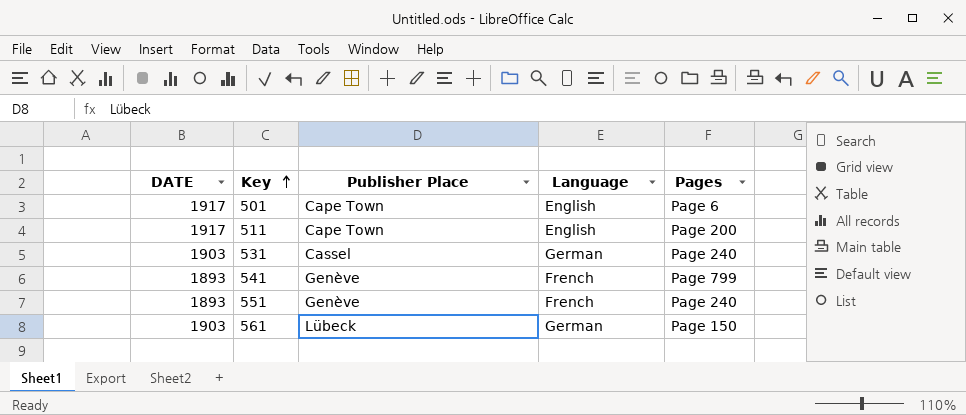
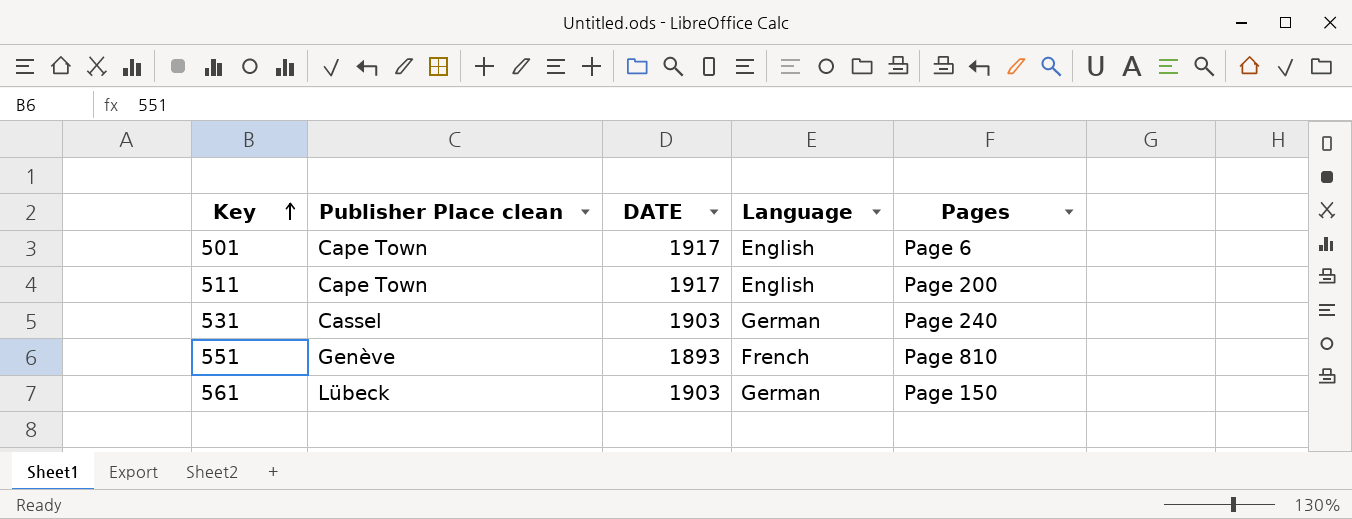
column name: Publisher Place -> Publisher Place clean
column DATE | position: 1 -> 3
row 541: 1893 | Genève | French | Page 799 -> none
551 | Pages: Page 240 -> Page 810

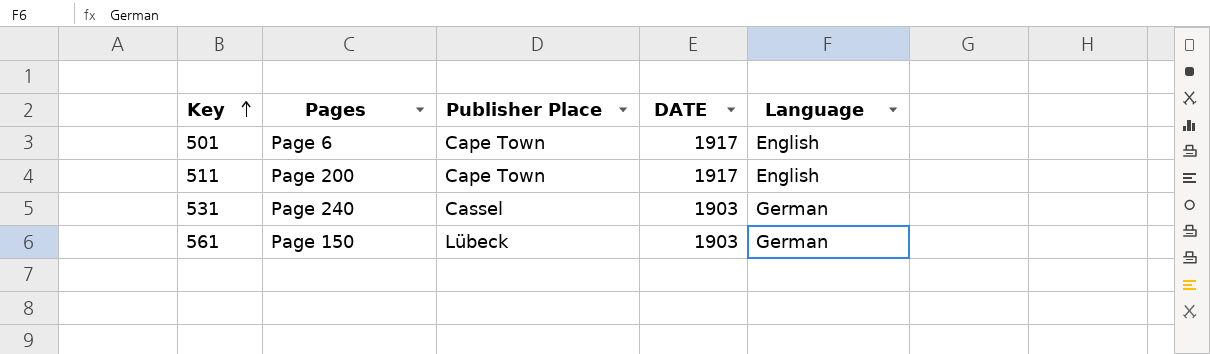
column Pages | position: 5 -> 2
column name: Publisher Place clean -> Publisher Place
row 551: Genève | 1893 | French | Page 810 -> none

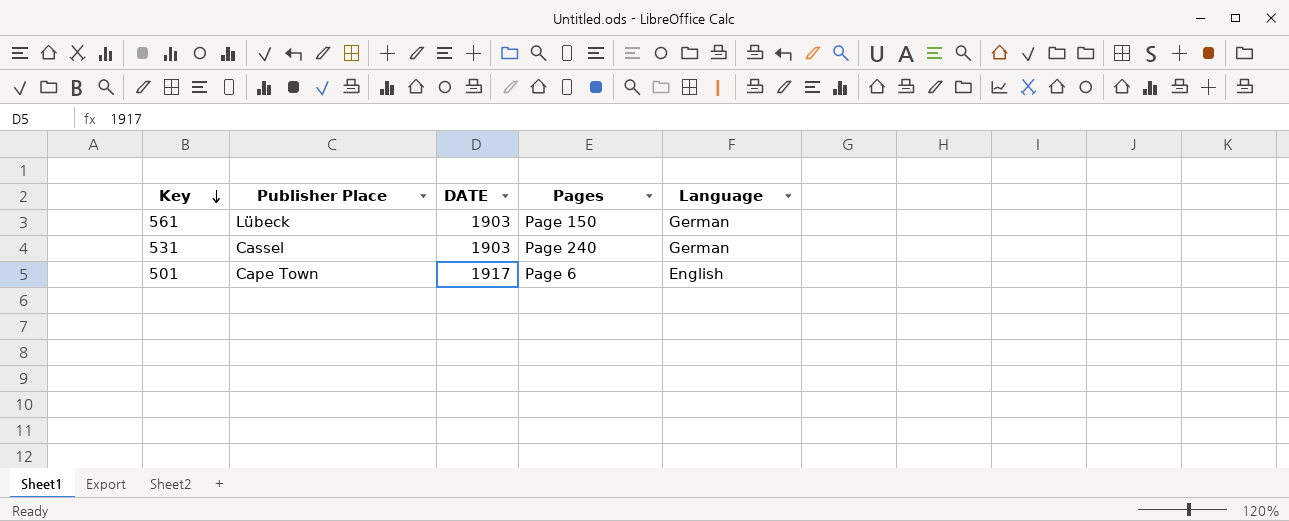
row order: Key ascending -> Key descending
column Pages | position: 2 -> 4
row 511: Page 200 | Cape Town | 1917 | English -> none

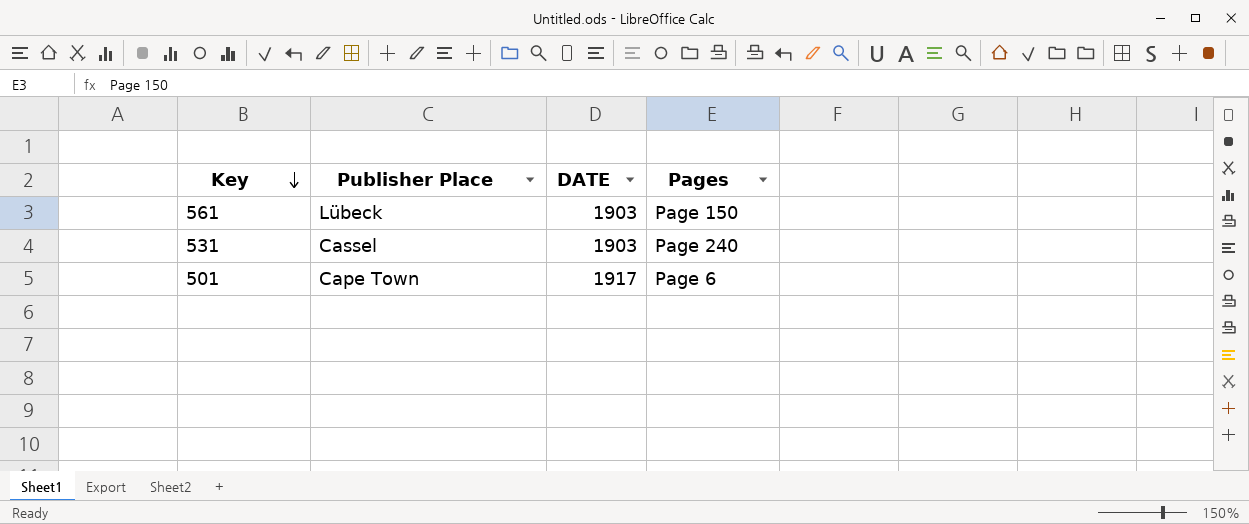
column Language | position: 5 -> none

